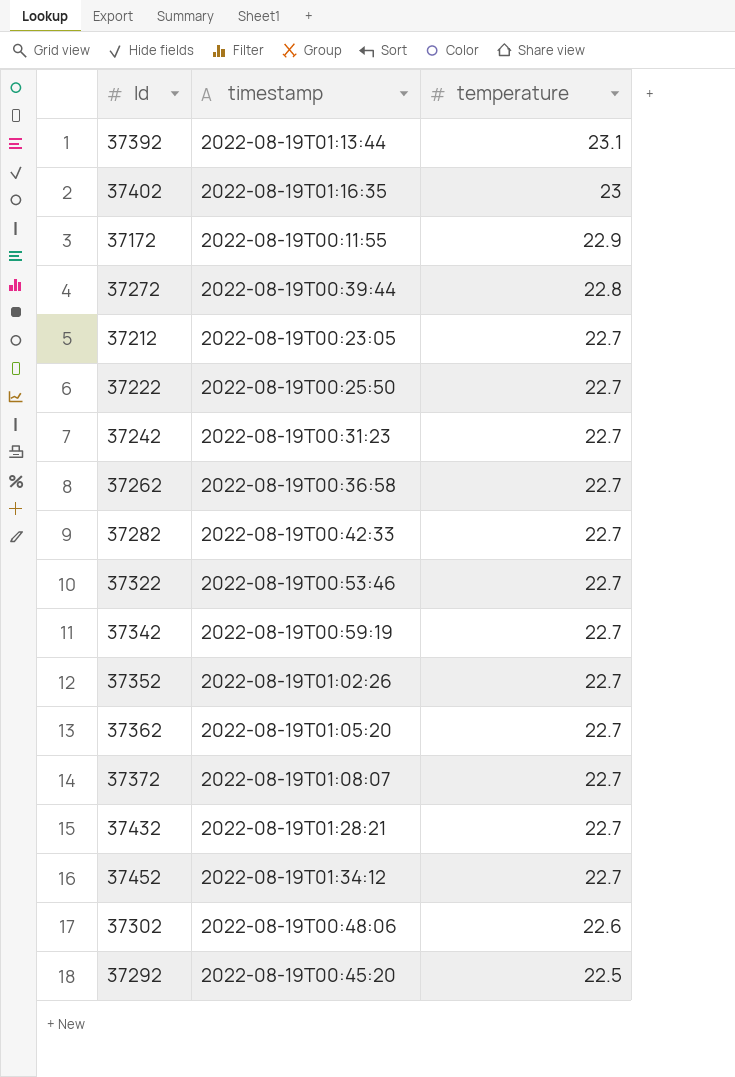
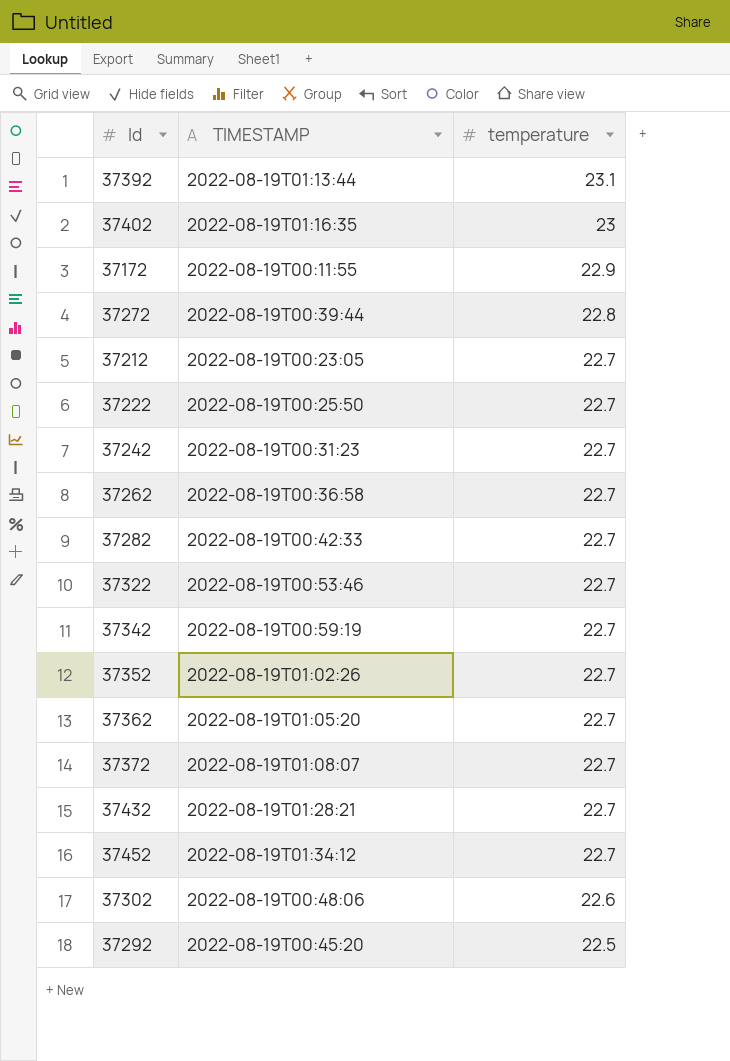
column name: timestamp -> TIMESTAMP

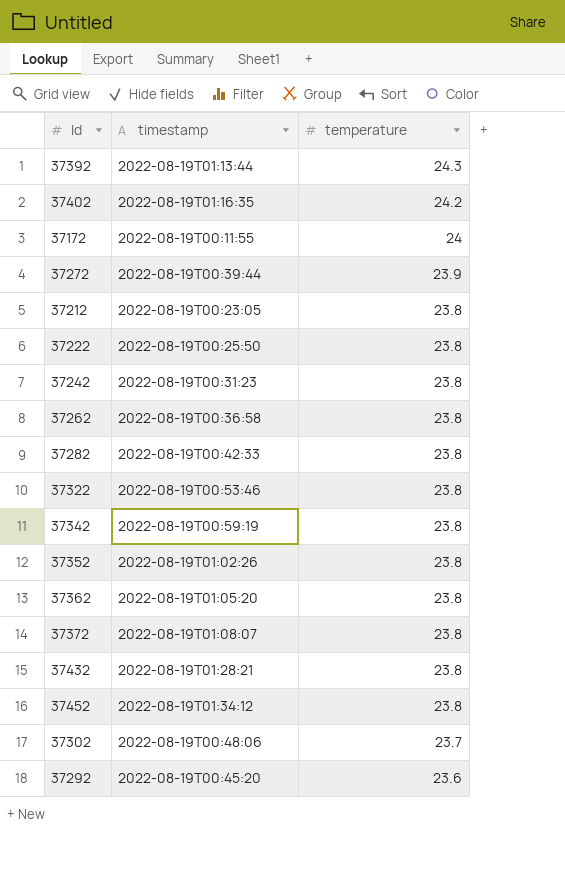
column name: TIMESTAMP -> timestamp
37392 | temperature: 23.1 -> 24.3
37402 | temperature: 23 -> 24.2
37172 | temperature: 22.9 -> 24
37272 | temperature: 22.8 -> 23.9
37212 | temperature: 22.7 -> 23.8
37222 | temperature: 22.7 -> 23.8
37242 | temperature: 22.7 -> 23.8
37262 | temperature: 22.7 -> 23.8
37282 | temperature: 22.7 -> 23.8
37322 | temperature: 22.7 -> 23.8
37342 | temperature: 22.7 -> 23.8
37352 | temperature: 22.7 -> 23.8
37362 | temperature: 22.7 -> 23.8
37372 | temperature: 22.7 -> 23.8
37432 | temperature: 22.7 -> 23.8
37452 | temperature: 22.7 -> 23.8
37302 | temperature: 22.6 -> 23.7
37292 | temperature: 22.5 -> 23.6

